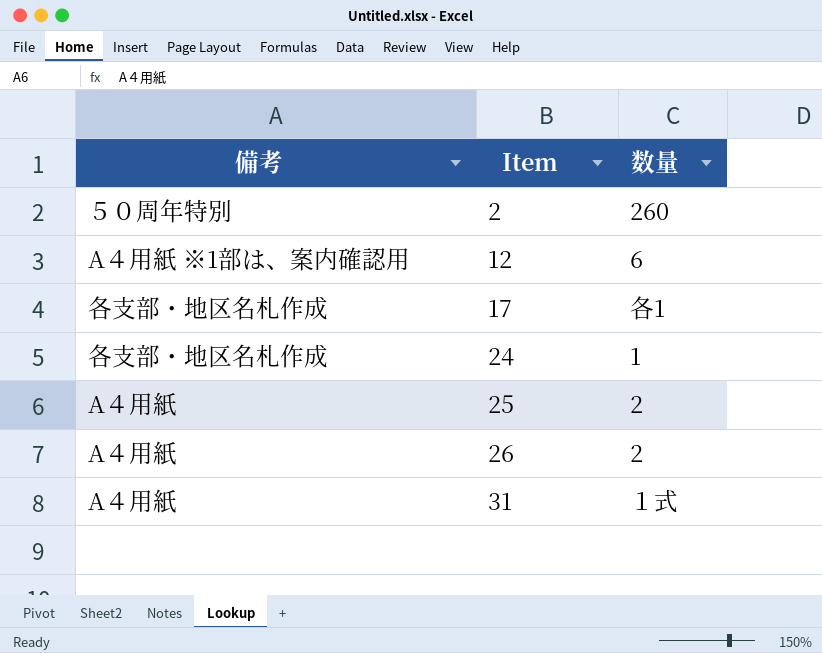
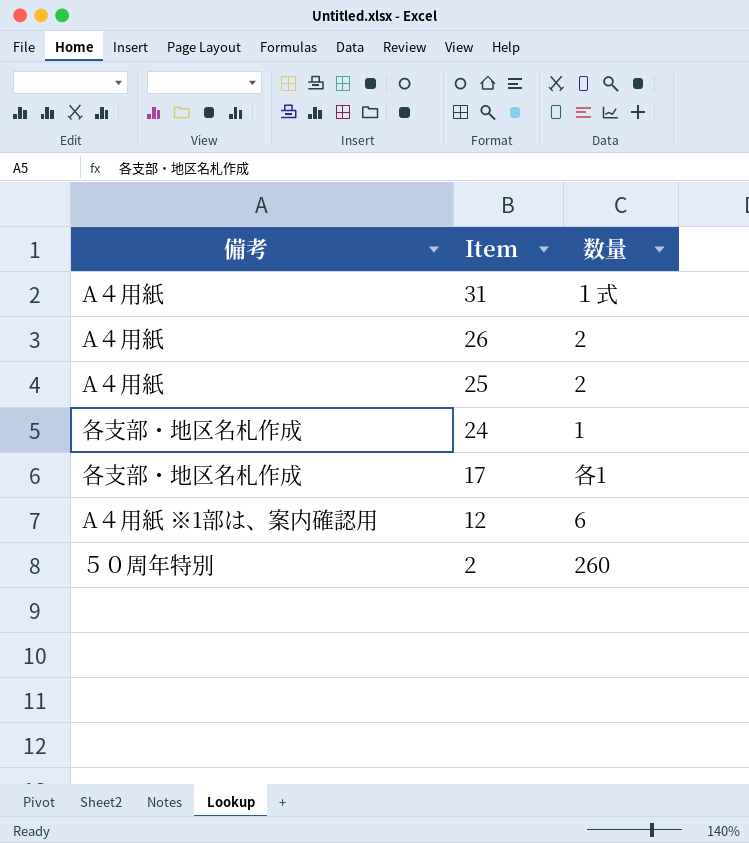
row order: Item ascending -> Item descending

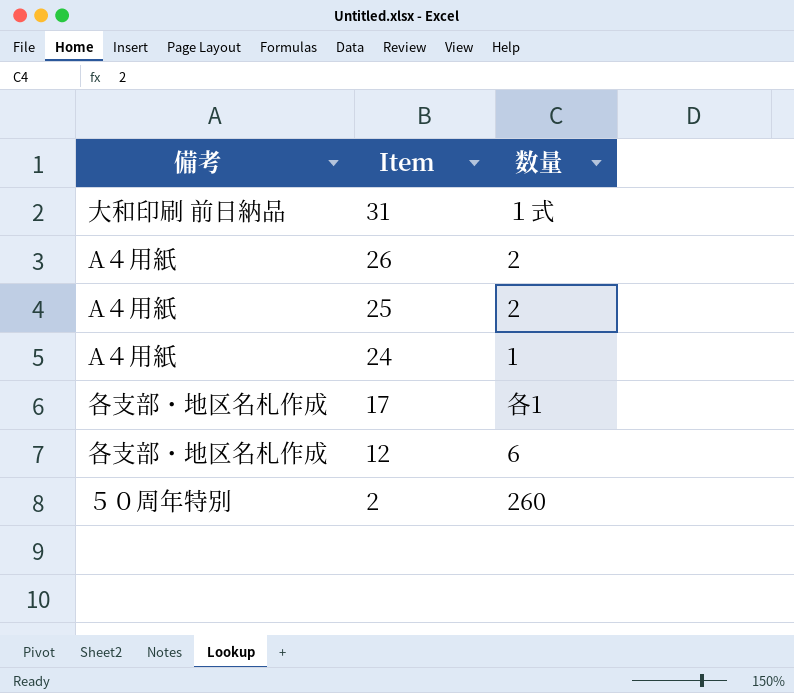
31 | 備考: A４用紙 -> 大和印刷 前日納品
24 | 備考: 各支部・地区名札作成 -> A４用紙
12 | 備考: A４用紙 ※1部は、案内確認用 -> 各支部・地区名札作成

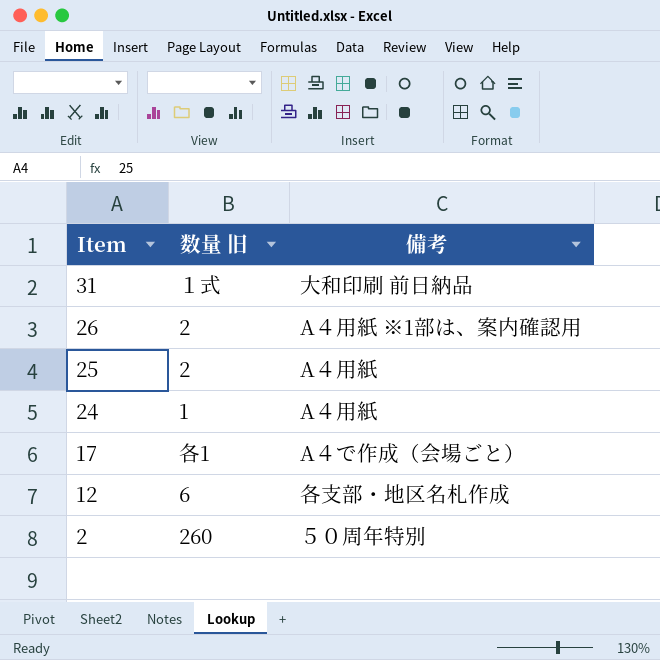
column name: 数量 -> 数量 旧
column 備考 | position: 1 -> 3
26 | 備考: A４用紙 -> A４用紙 ※1部は、案内確認用
17 | 備考: 各支部・地区名札作成 -> A４で作成（会場ごと）

